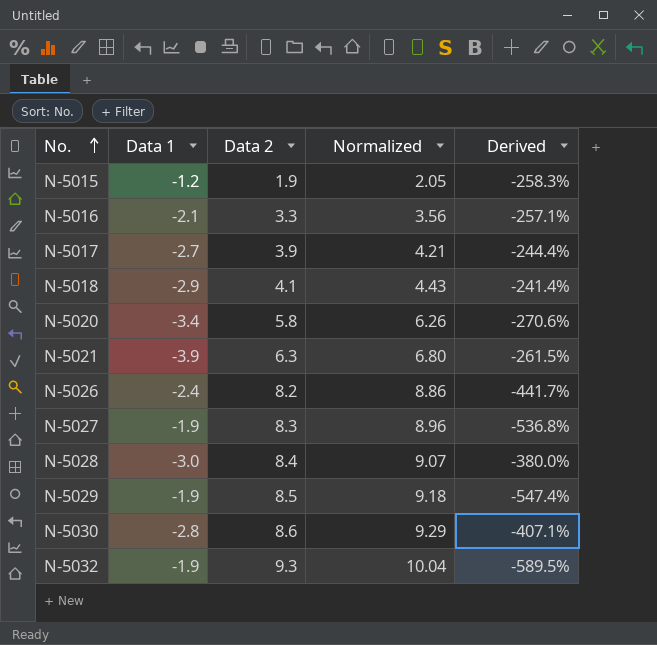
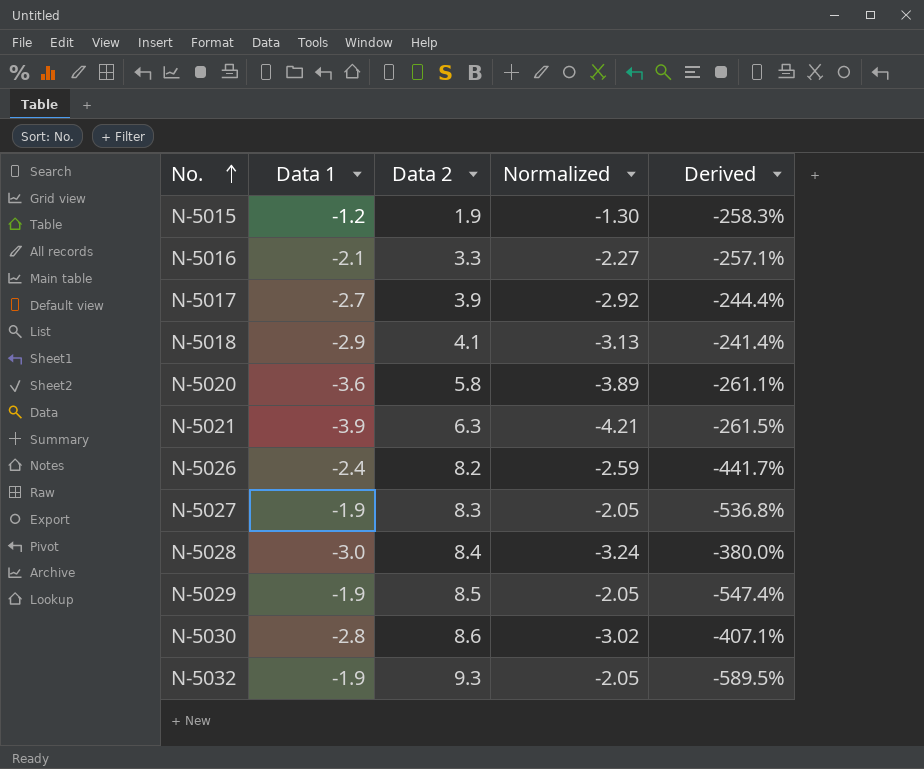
column Normalized | formula: [Data 2] * 1.08 -> [Data 1] * 1.08
N-5020 | Data 1: -3.4 -> -3.6
N-5020 | Derived: -270.6% -> -261.1%

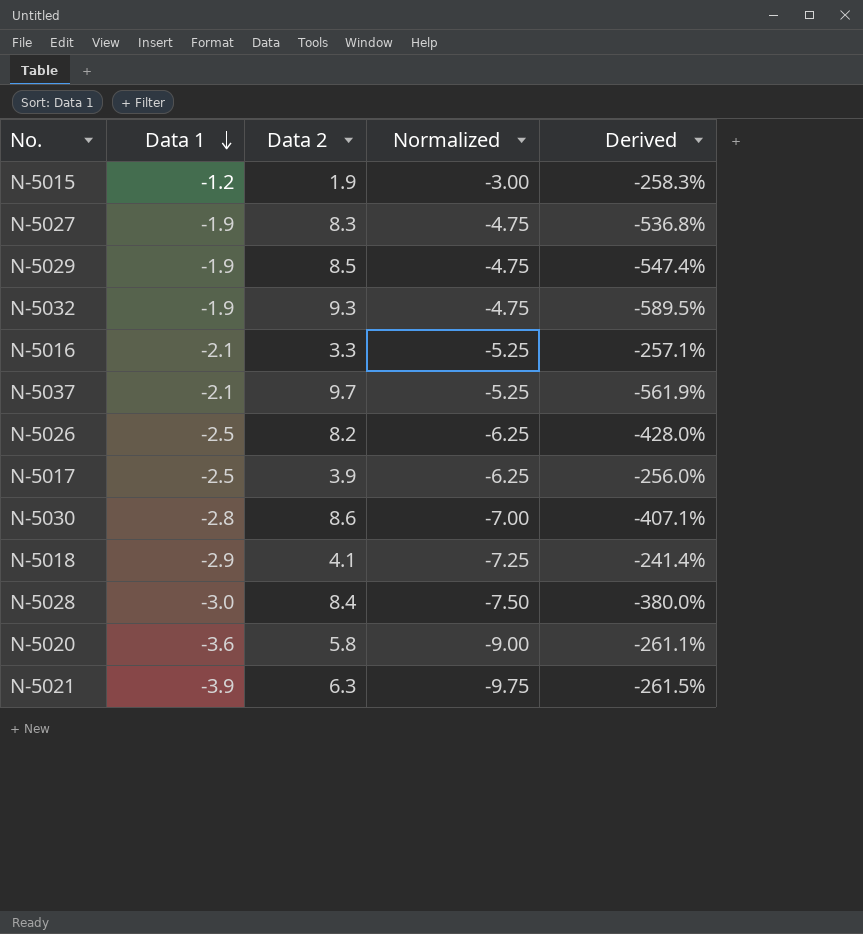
row order: No. ascending -> Data 1 descending
column Normalized | formula: [Data 1] * 1.08 -> [Data 1] * 2.5
row N-5037: none -> -2.1 | 9.7 | -5.25 | -561.9%
N-5026 | Data 1: -2.4 -> -2.5
N-5026 | Derived: -441.7% -> -428.0%
N-5017 | Data 1: -2.7 -> -2.5
N-5017 | Derived: -244.4% -> -256.0%

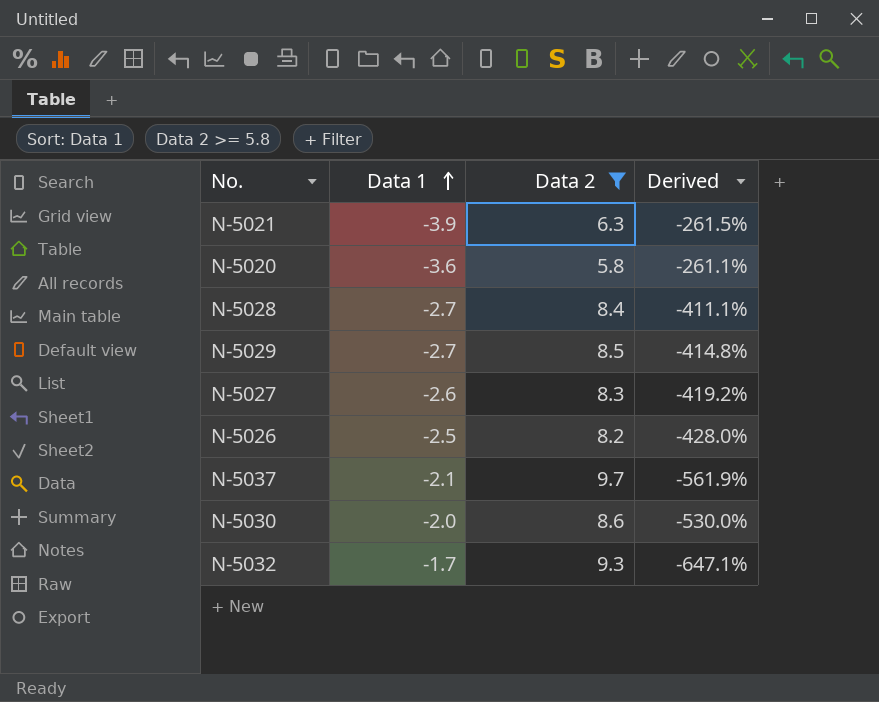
filter: none -> Data 2 >= 5.8
row order: Data 1 descending -> Data 1 ascending
column Normalized | formula: [Data 1] * 2.5 -> none
N-5028 | Data 1: -3.0 -> -2.7
N-5028 | Derived: -380.0% -> -411.1%
N-5029 | Data 1: -1.9 -> -2.7
N-5029 | Derived: -547.4% -> -414.8%
N-5027 | Data 1: -1.9 -> -2.6
N-5027 | Derived: -536.8% -> -419.2%
N-5030 | Data 1: -2.8 -> -2.0
N-5030 | Derived: -407.1% -> -530.0%
N-5032 | Data 1: -1.9 -> -1.7
N-5032 | Derived: -589.5% -> -647.1%

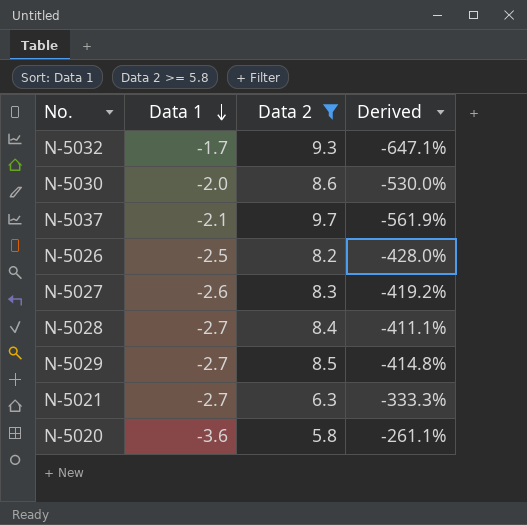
row order: Data 1 ascending -> Data 1 descending
N-5021 | Data 1: -3.9 -> -2.7
N-5021 | Derived: -261.5% -> -333.3%

